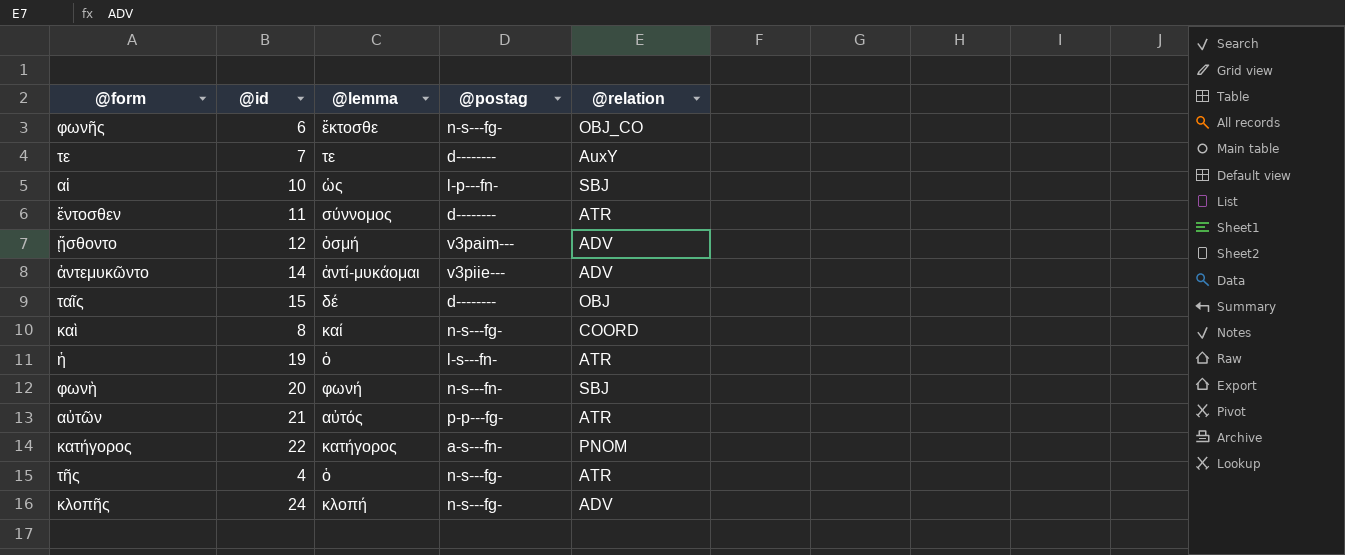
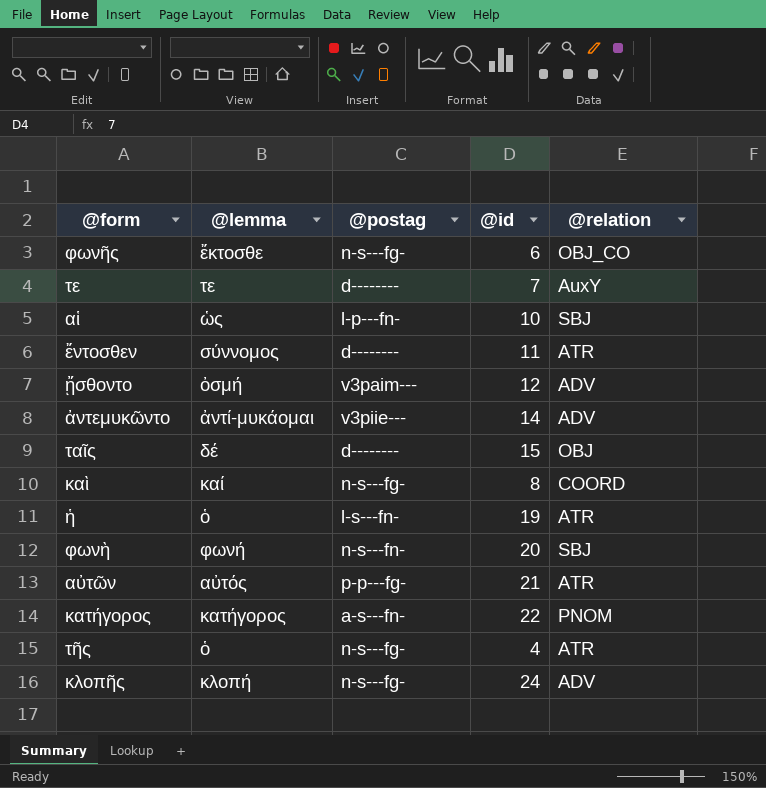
column @id | position: 2 -> 4

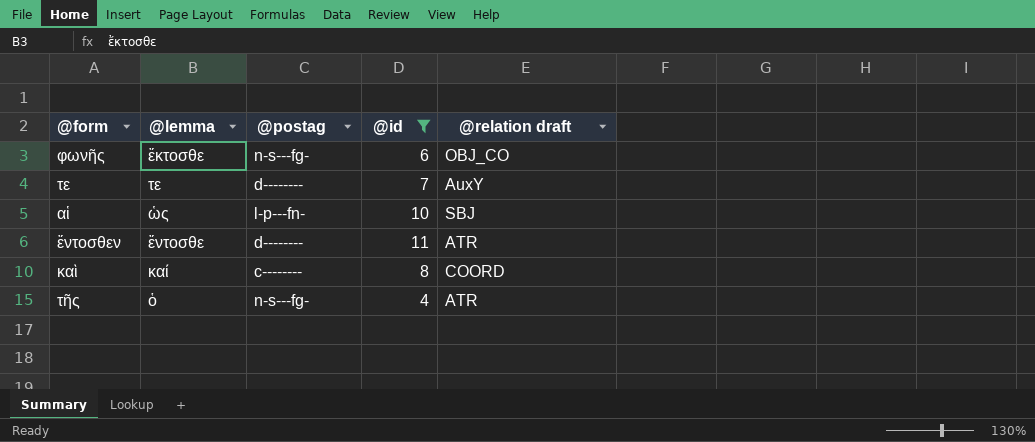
filter: none -> @id <= 11
column name: @relation -> @relation draft
ἔντοσθεν | @lemma: σύννομος -> ἔντοσθε
καὶ | @postag: n-s---fg- -> c--------

